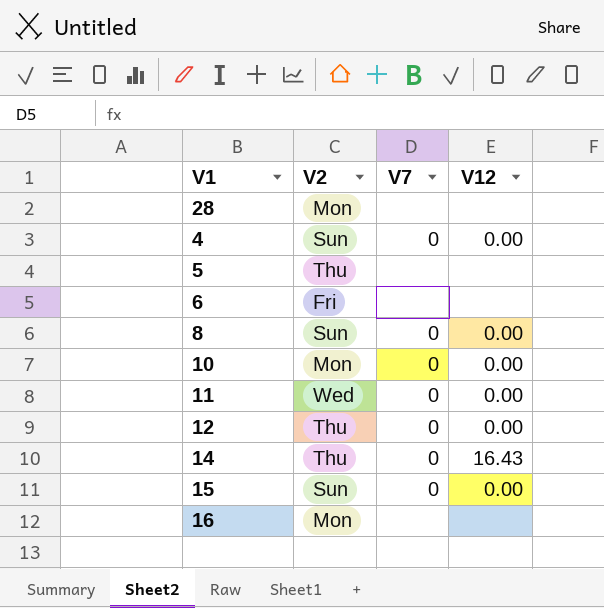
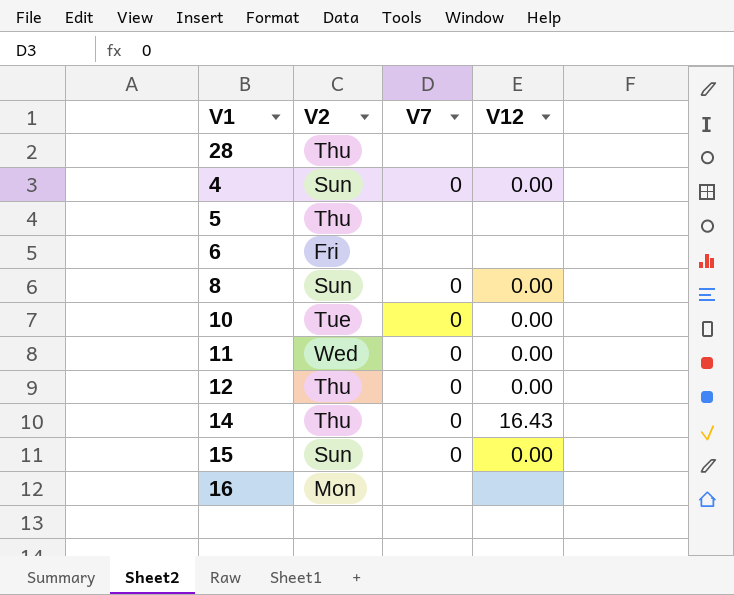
28 | V2: Mon -> Thu
10 | V2: Mon -> Tue

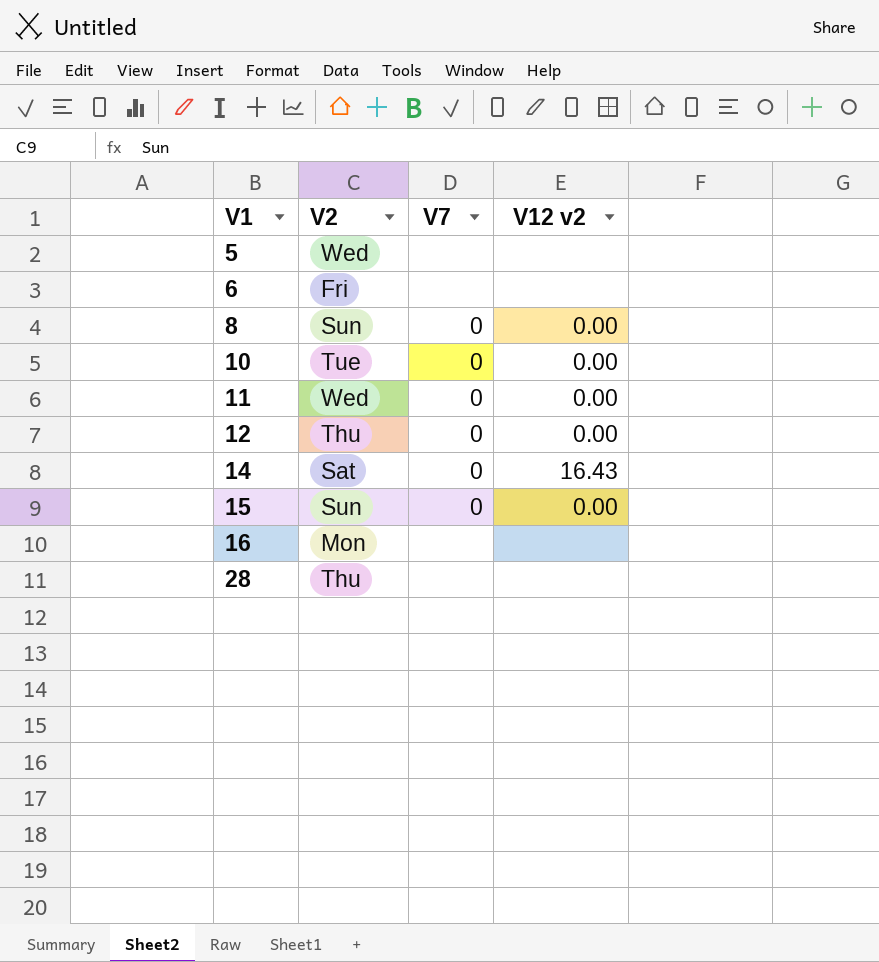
row order: none -> V1 ascending
column name: V12 -> V12 v2
row 4: Sun | 0 | 0.00 -> none
5 | V2: Thu -> Wed
14 | V2: Thu -> Sat

